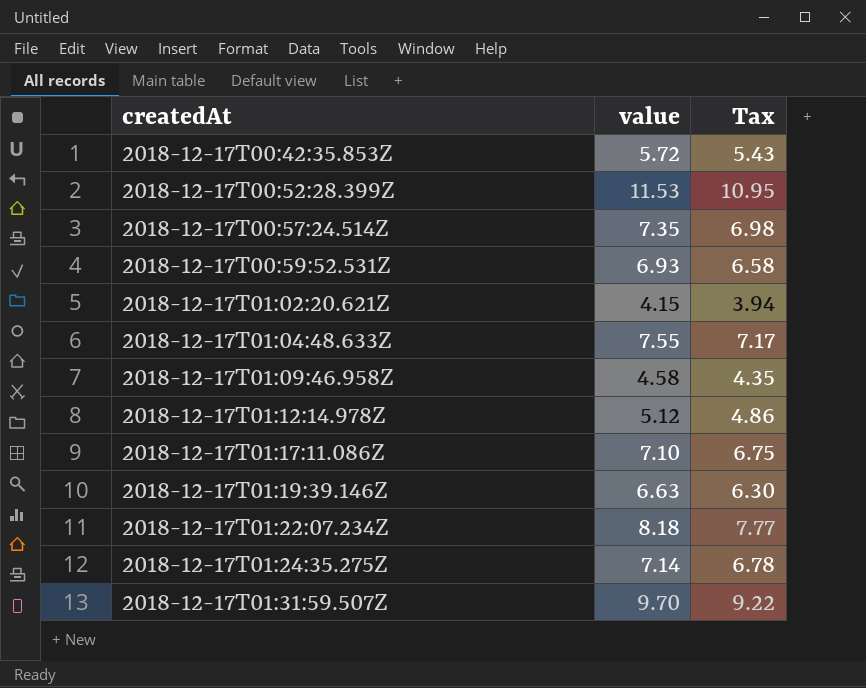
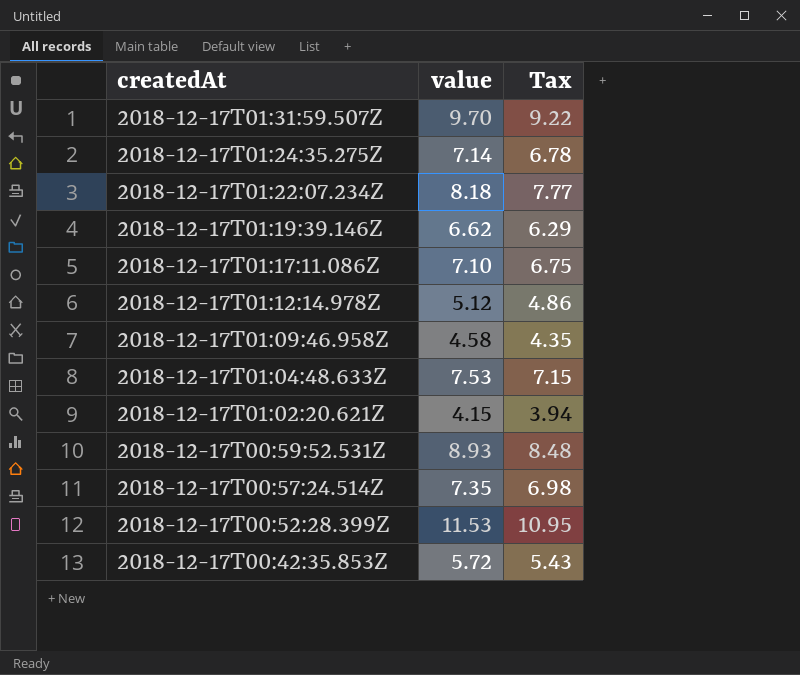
row order: createdAt ascending -> createdAt descending
2018-12-17T01:19:39.146Z | value: 6.63 -> 6.62
2018-12-17T01:19:39.146Z | Tax: 6.30 -> 6.29
2018-12-17T01:04:48.633Z | value: 7.55 -> 7.53
2018-12-17T01:04:48.633Z | Tax: 7.17 -> 7.15
2018-12-17T00:59:52.531Z | value: 6.93 -> 8.93
2018-12-17T00:59:52.531Z | Tax: 6.58 -> 8.48

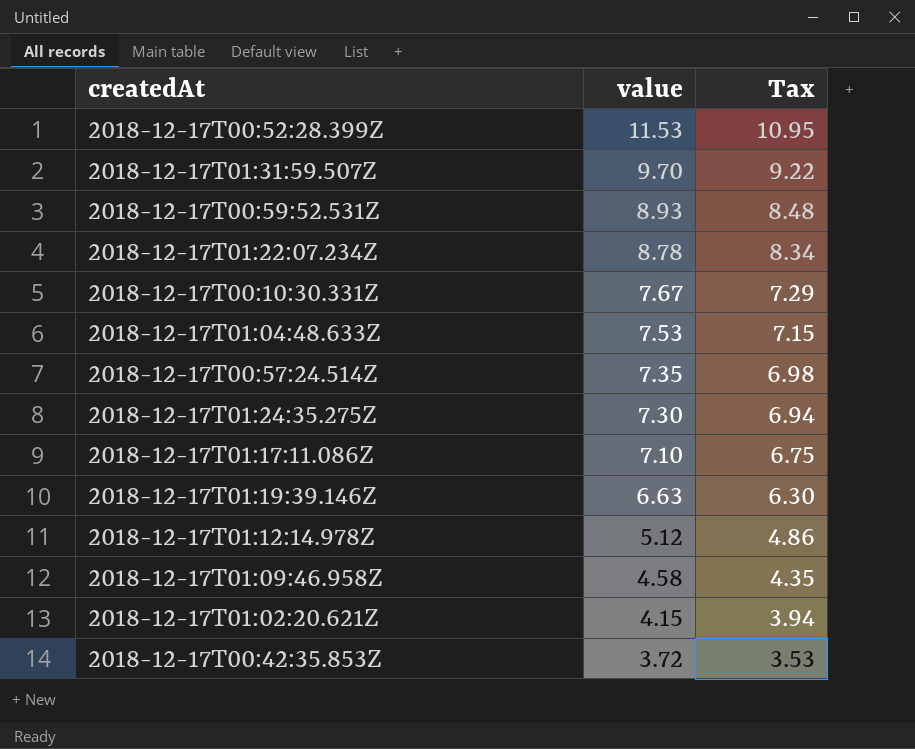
row order: createdAt descending -> value descending
2018-12-17T01:22:07.234Z | value: 8.18 -> 8.78
2018-12-17T01:22:07.234Z | Tax: 7.77 -> 8.34
row 2018-12-17T00:10:30.331Z: none -> 7.67 | 7.29
2018-12-17T01:24:35.275Z | value: 7.14 -> 7.30
2018-12-17T01:24:35.275Z | Tax: 6.78 -> 6.94
2018-12-17T01:19:39.146Z | value: 6.62 -> 6.63
2018-12-17T01:19:39.146Z | Tax: 6.29 -> 6.30
2018-12-17T00:42:35.853Z | value: 5.72 -> 3.72
2018-12-17T00:42:35.853Z | Tax: 5.43 -> 3.53

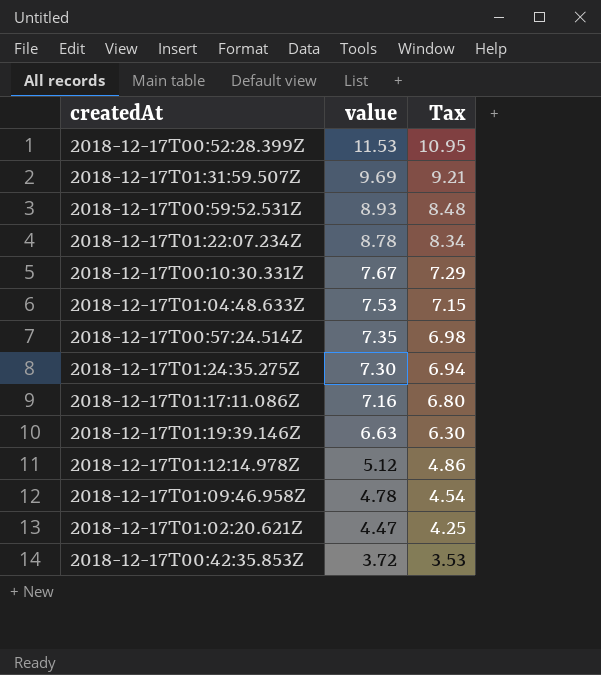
2018-12-17T01:31:59.507Z | value: 9.70 -> 9.69
2018-12-17T01:31:59.507Z | Tax: 9.22 -> 9.21
2018-12-17T01:17:11.086Z | value: 7.10 -> 7.16
2018-12-17T01:17:11.086Z | Tax: 6.75 -> 6.80
2018-12-17T01:09:46.958Z | value: 4.58 -> 4.78
2018-12-17T01:09:46.958Z | Tax: 4.35 -> 4.54
2018-12-17T01:02:20.621Z | value: 4.15 -> 4.47
2018-12-17T01:02:20.621Z | Tax: 3.94 -> 4.25

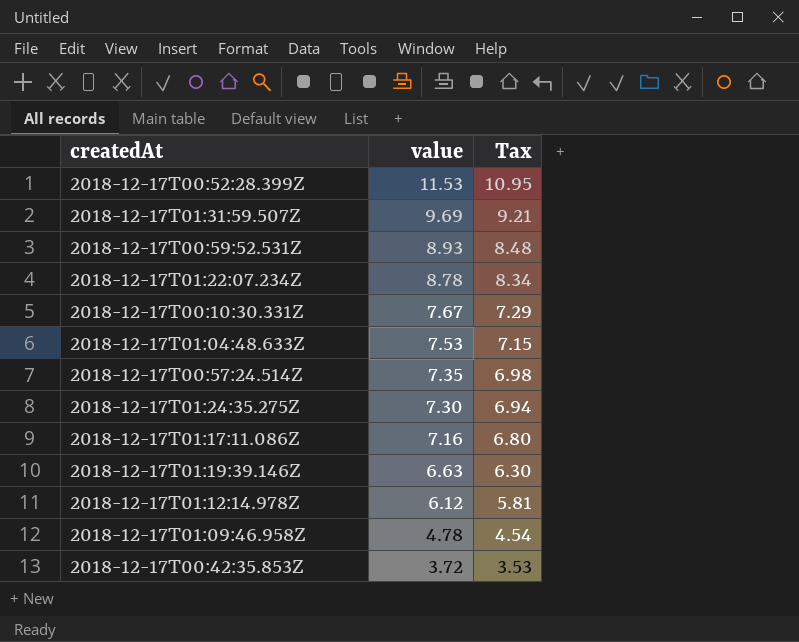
row 2018-12-17T01:02:20.621Z: 4.47 | 4.25 -> none
2018-12-17T01:12:14.978Z | value: 5.12 -> 6.12
2018-12-17T01:12:14.978Z | Tax: 4.86 -> 5.81

